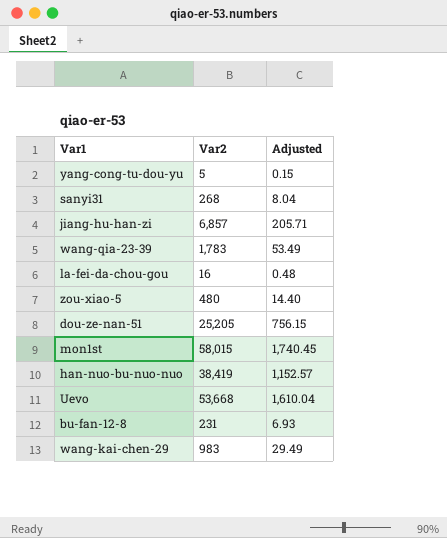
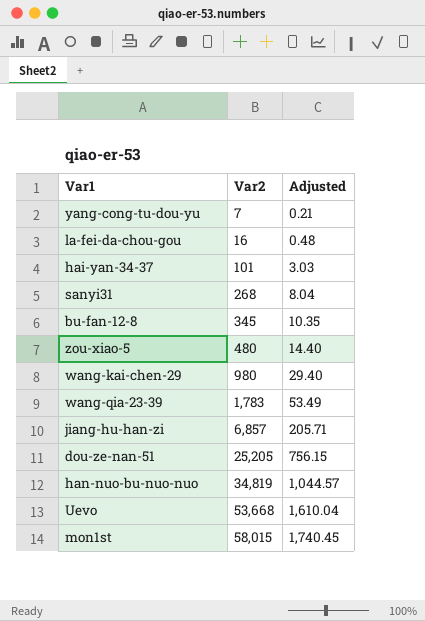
row order: none -> Var2 ascending
yang-cong-tu-dou-yu | Var2: 5 -> 7
yang-cong-tu-dou-yu | Adjusted: 0.15 -> 0.21
row hai-yan-34-37: none -> 101 | 3.03
bu-fan-12-8 | Var2: 231 -> 345
bu-fan-12-8 | Adjusted: 6.93 -> 10.35
wang-kai-chen-29 | Var2: 983 -> 980
wang-kai-chen-29 | Adjusted: 29.49 -> 29.40
han-nuo-bu-nuo-nuo | Var2: 38,419 -> 34,819
han-nuo-bu-nuo-nuo | Adjusted: 1,152.57 -> 1,044.57

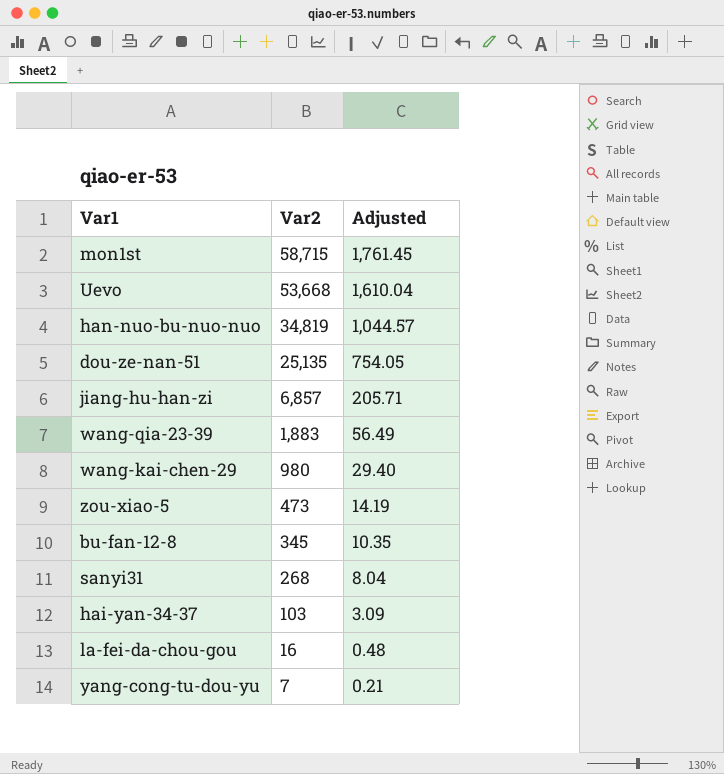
row order: Var2 ascending -> Var2 descending
mon1st | Var2: 58,015 -> 58,715
mon1st | Adjusted: 1,740.45 -> 1,761.45
dou-ze-nan-51 | Var2: 25,205 -> 25,135
dou-ze-nan-51 | Adjusted: 756.15 -> 754.05
wang-qia-23-39 | Var2: 1,783 -> 1,883
wang-qia-23-39 | Adjusted: 53.49 -> 56.49
zou-xiao-5 | Var2: 480 -> 473
zou-xiao-5 | Adjusted: 14.40 -> 14.19
hai-yan-34-37 | Var2: 101 -> 103
hai-yan-34-37 | Adjusted: 3.03 -> 3.09

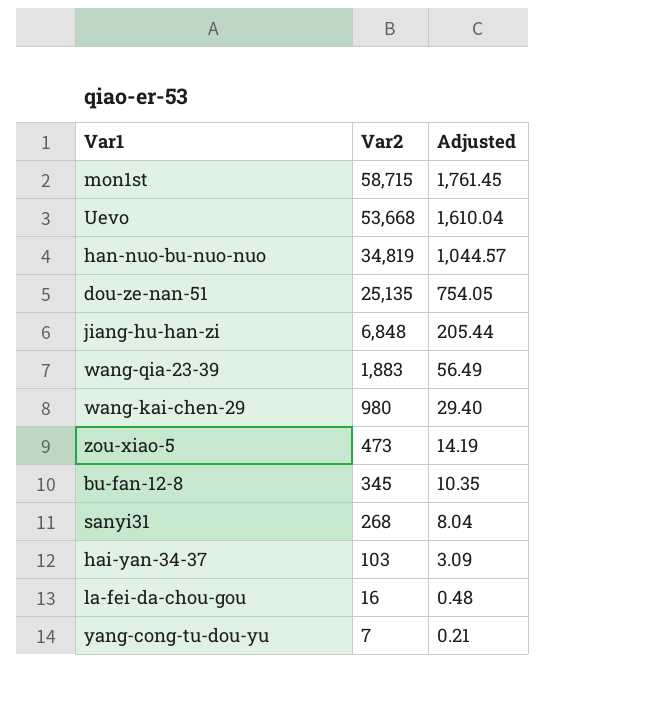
jiang-hu-han-zi | Var2: 6,857 -> 6,848
jiang-hu-han-zi | Adjusted: 205.71 -> 205.44

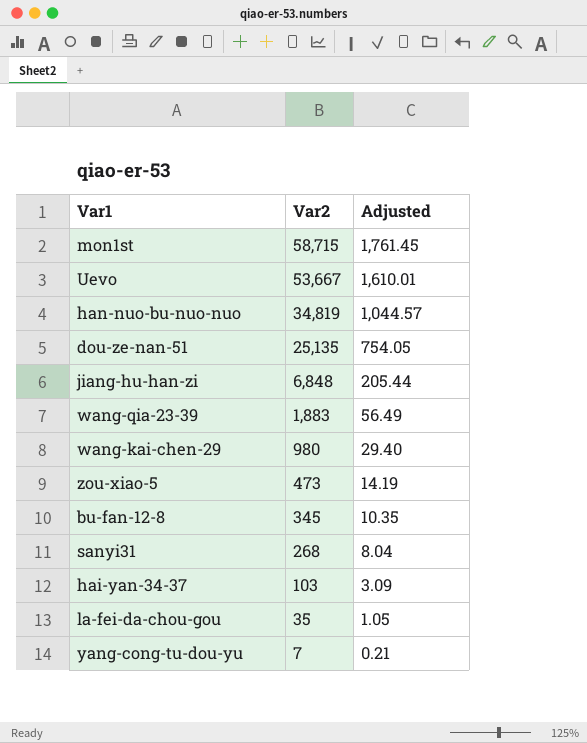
Uevo | Var2: 53,668 -> 53,667
Uevo | Adjusted: 1,610.04 -> 1,610.01
la-fei-da-chou-gou | Var2: 16 -> 35
la-fei-da-chou-gou | Adjusted: 0.48 -> 1.05

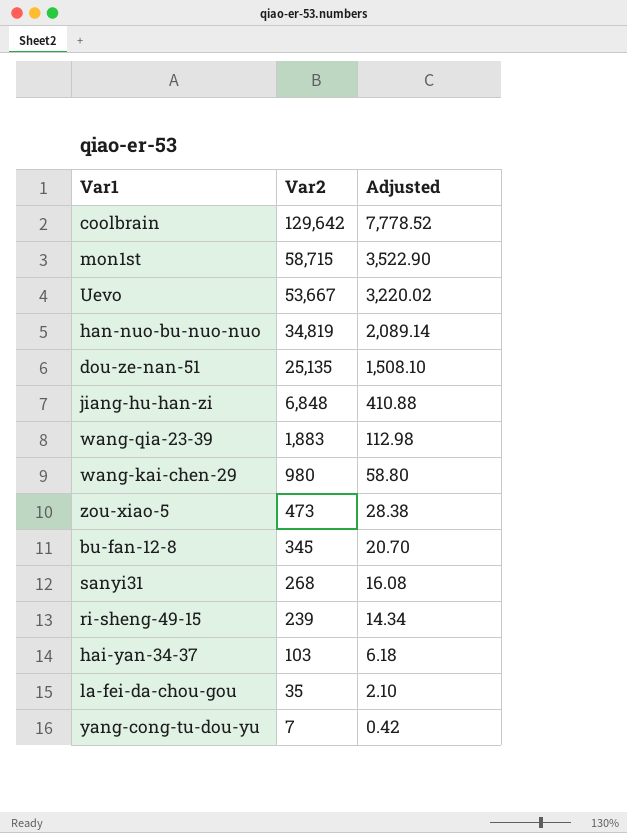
column Adjusted | formula: [Var2] * 0.03 -> [Var2] * 0.06
row coolbrain: none -> 129,642 | 7,778.52
row ri-sheng-49-15: none -> 239 | 14.34

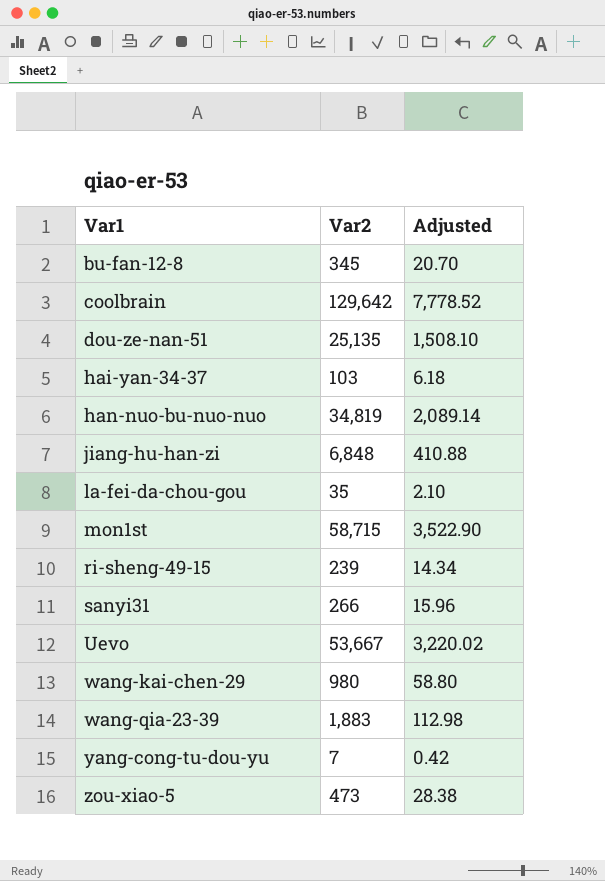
row order: Var2 descending -> Var1 ascending
sanyi31 | Var2: 268 -> 266
sanyi31 | Adjusted: 16.08 -> 15.96

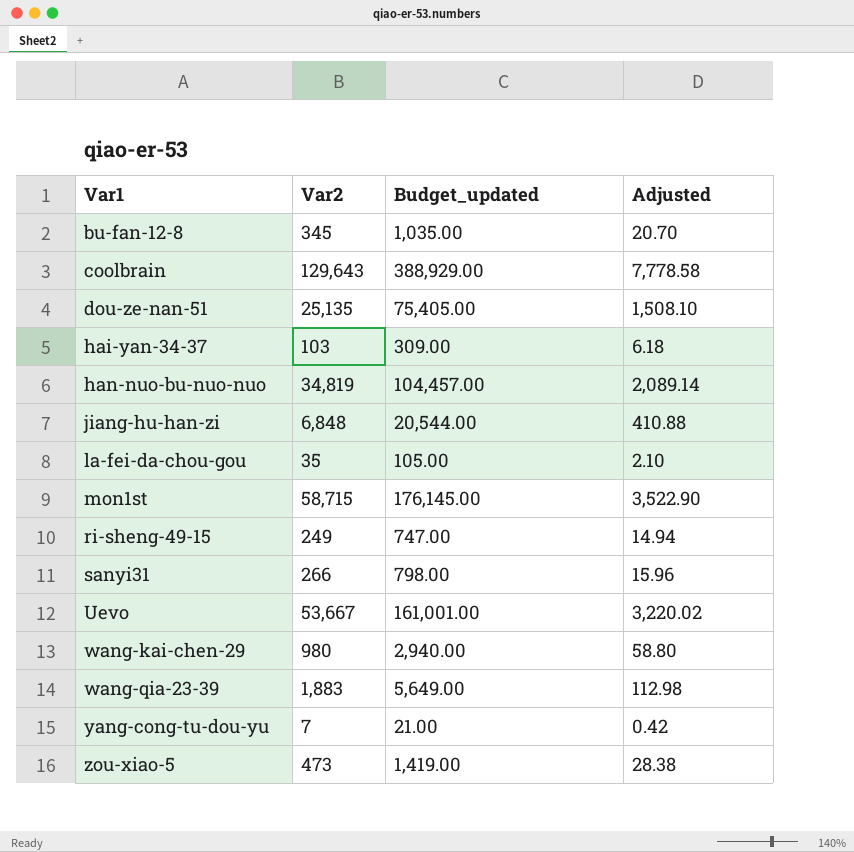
column Budget_updated | formula: none -> [Var2] * 3
coolbrain | Var2: 129,642 -> 129,643
coolbrain | Adjusted: 7,778.52 -> 7,778.58
ri-sheng-49-15 | Var2: 239 -> 249
ri-sheng-49-15 | Adjusted: 14.34 -> 14.94

